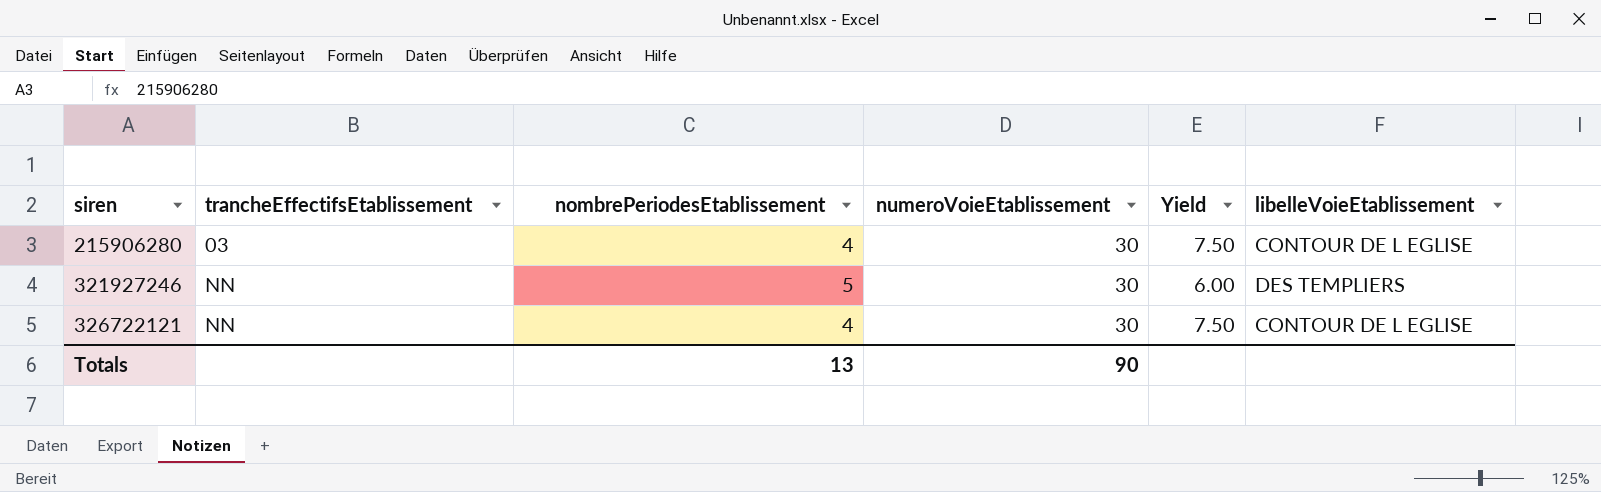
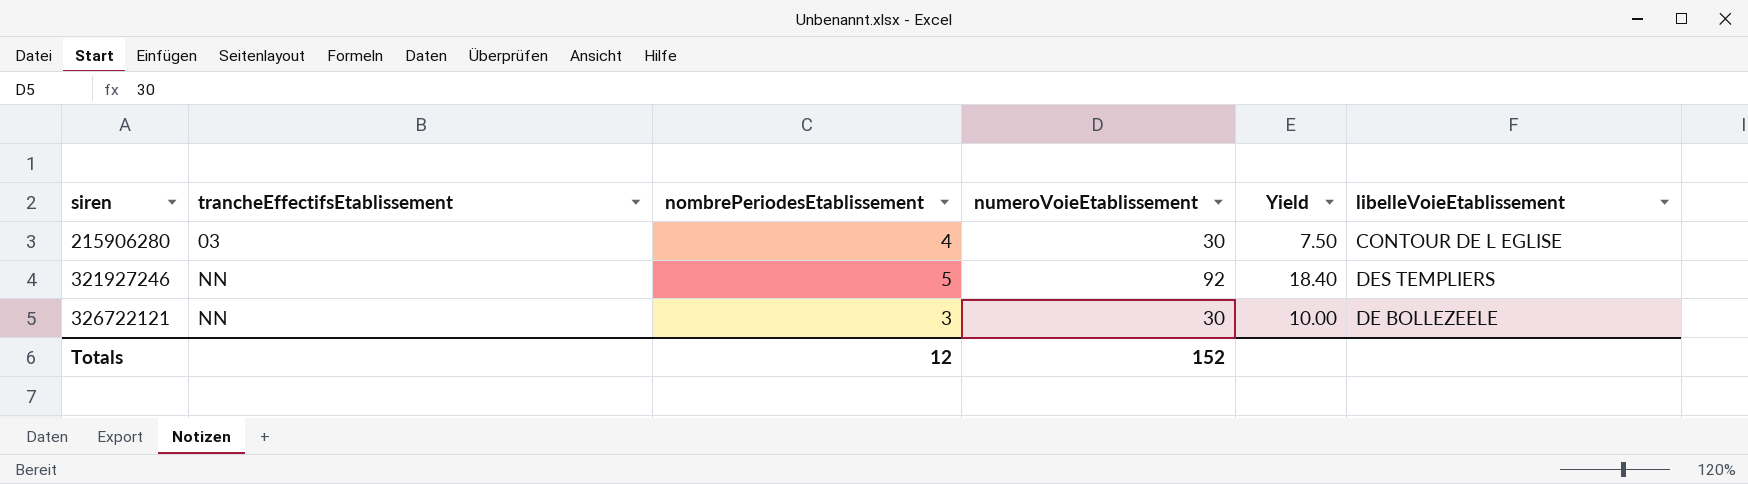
321927246 | numeroVoieEtablissement: 30 -> 92
321927246 | Yield: 6.00 -> 18.40
326722121 | nombrePeriodesEtablissement: 4 -> 3
326722121 | Yield: 7.50 -> 10.00
326722121 | libelleVoieEtablissement: CONTOUR DE L EGLISE -> DE BOLLEZEELE
Totals | nombrePeriodesEtablissement: 13 -> 12
Totals | numeroVoieEtablissement: 90 -> 152

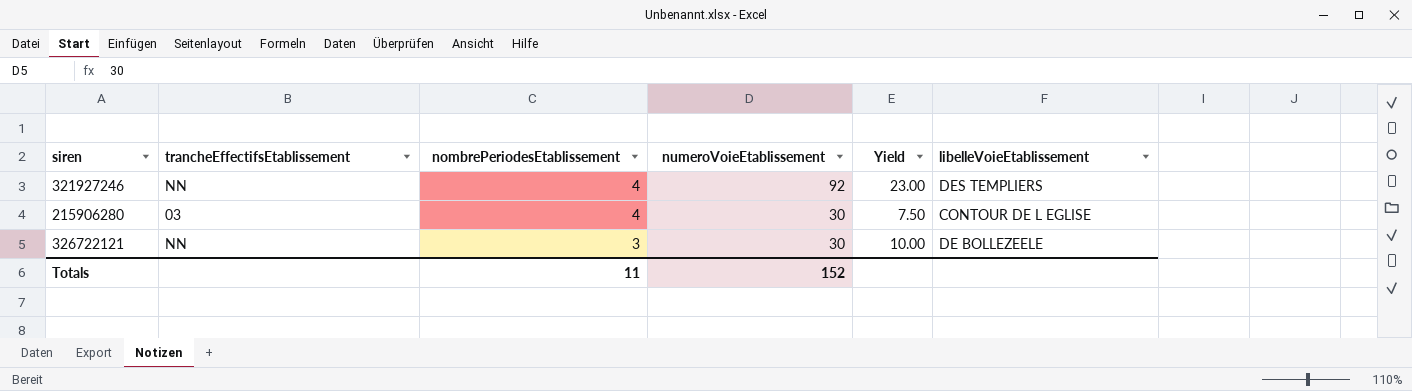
row order: siren ascending -> nombrePeriodesEtablissement descending
321927246 | nombrePeriodesEtablissement: 5 -> 4
321927246 | Yield: 18.40 -> 23.00
Totals | nombrePeriodesEtablissement: 12 -> 11

